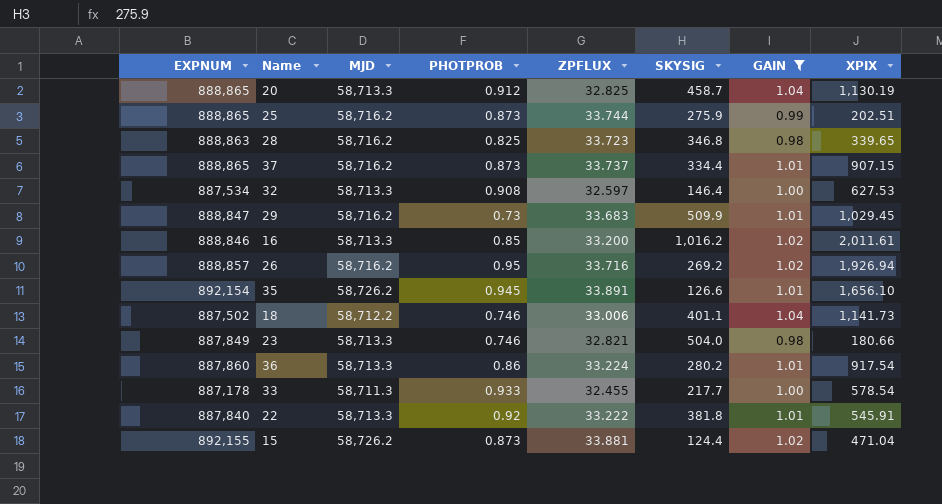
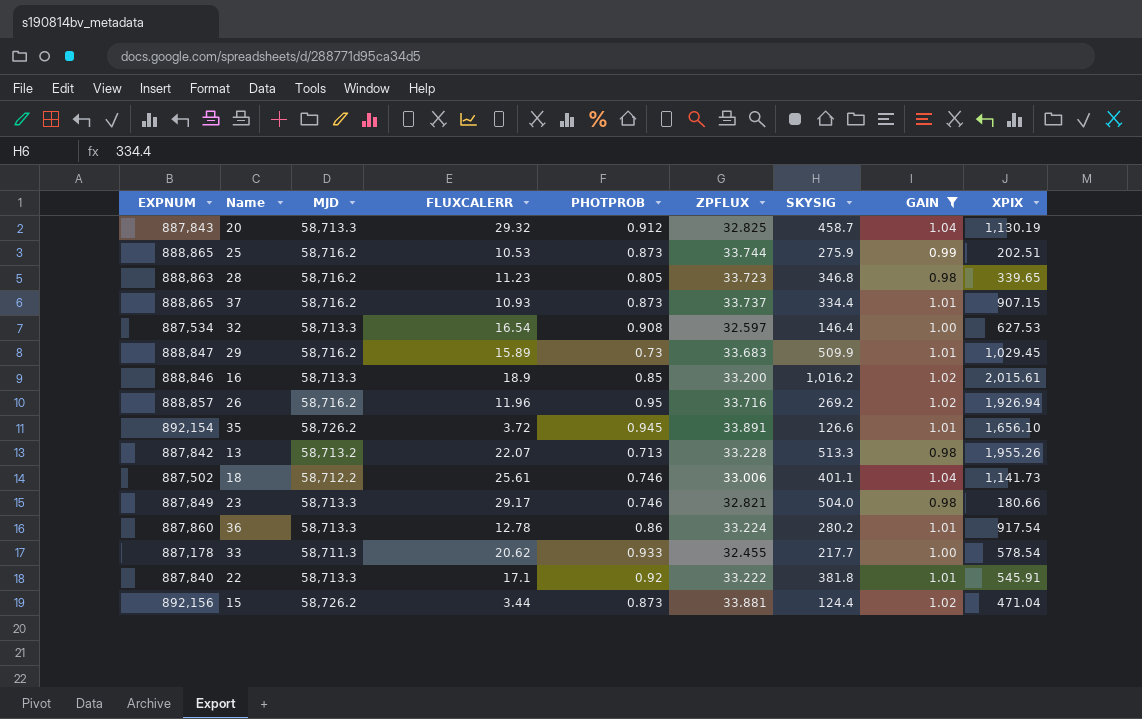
column FLUXCALERR | position: none -> 4
20 | EXPNUM: 888,865 -> 887,843
28 | PHOTPROB: 0.825 -> 0.805
16 | XPIX: 2,011.61 -> 2,015.61
row 13: none -> 887,842 | 58,713.2 | 22.07 | 0.713 | 33.228 | 513.3 | 0.98 | 1,955.26
15 | EXPNUM: 892,155 -> 892,156

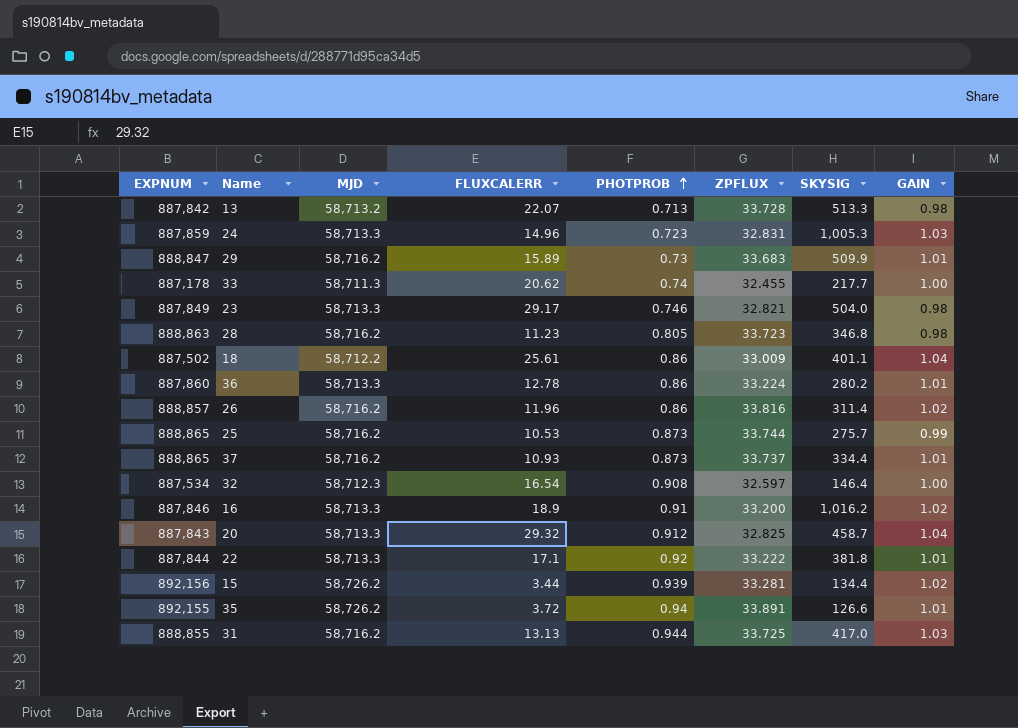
filter: GAIN != 1.03 -> none
row order: none -> PHOTPROB ascending
column XPIX | position: 9 -> none
13 | ZPFLUX: 33.228 -> 33.728
33 | PHOTPROB: 0.933 -> 0.74
18 | PHOTPROB: 0.746 -> 0.86
18 | ZPFLUX: 33.006 -> 33.009
26 | PHOTPROB: 0.95 -> 0.86
26 | ZPFLUX: 33.716 -> 33.816
26 | SKYSIG: 269.2 -> 311.4
25 | SKYSIG: 275.9 -> 275.7
32 | MJD: 58,713.3 -> 58,712.3
16 | EXPNUM: 888,846 -> 887,846
16 | PHOTPROB: 0.85 -> 0.91
22 | EXPNUM: 887,840 -> 887,844
15 | PHOTPROB: 0.873 -> 0.939
15 | ZPFLUX: 33.881 -> 33.281
15 | SKYSIG: 124.4 -> 134.4
35 | EXPNUM: 892,154 -> 892,155
35 | PHOTPROB: 0.945 -> 0.94

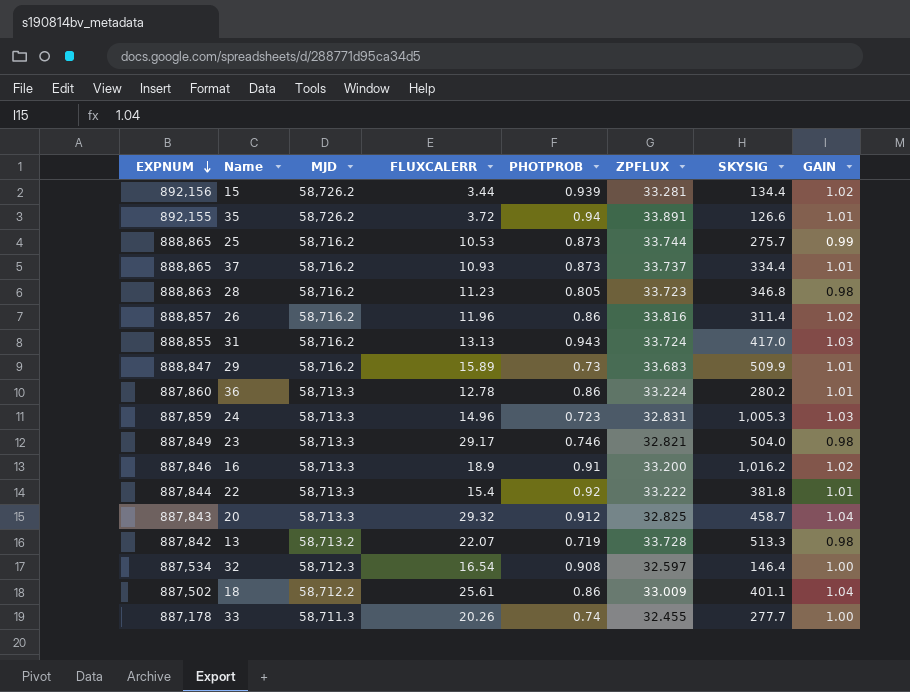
row order: PHOTPROB ascending -> EXPNUM descending
31 | PHOTPROB: 0.944 -> 0.943
31 | ZPFLUX: 33.725 -> 33.724
22 | FLUXCALERR: 17.1 -> 15.4
13 | PHOTPROB: 0.713 -> 0.719
33 | FLUXCALERR: 20.62 -> 20.26
33 | SKYSIG: 217.7 -> 277.7

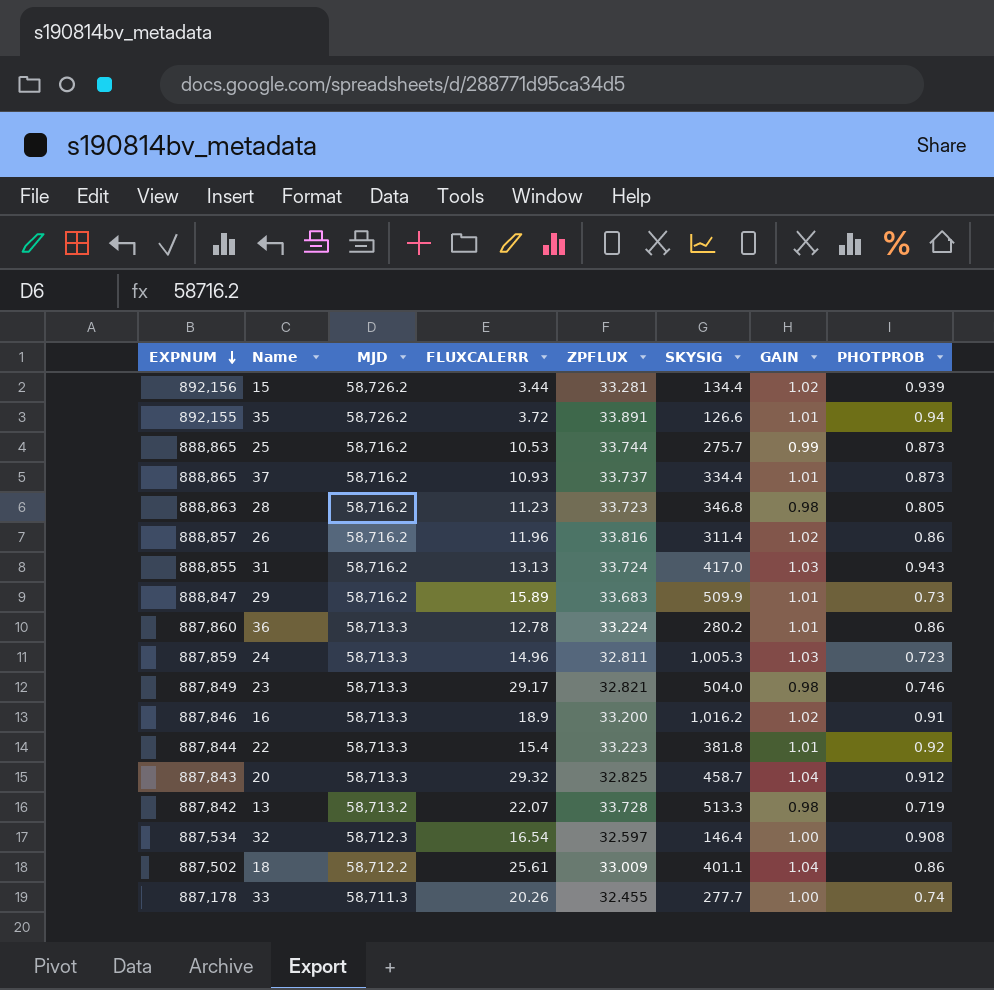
column PHOTPROB | position: 5 -> 8
24 | ZPFLUX: 32.831 -> 32.811
22 | ZPFLUX: 33.222 -> 33.223

